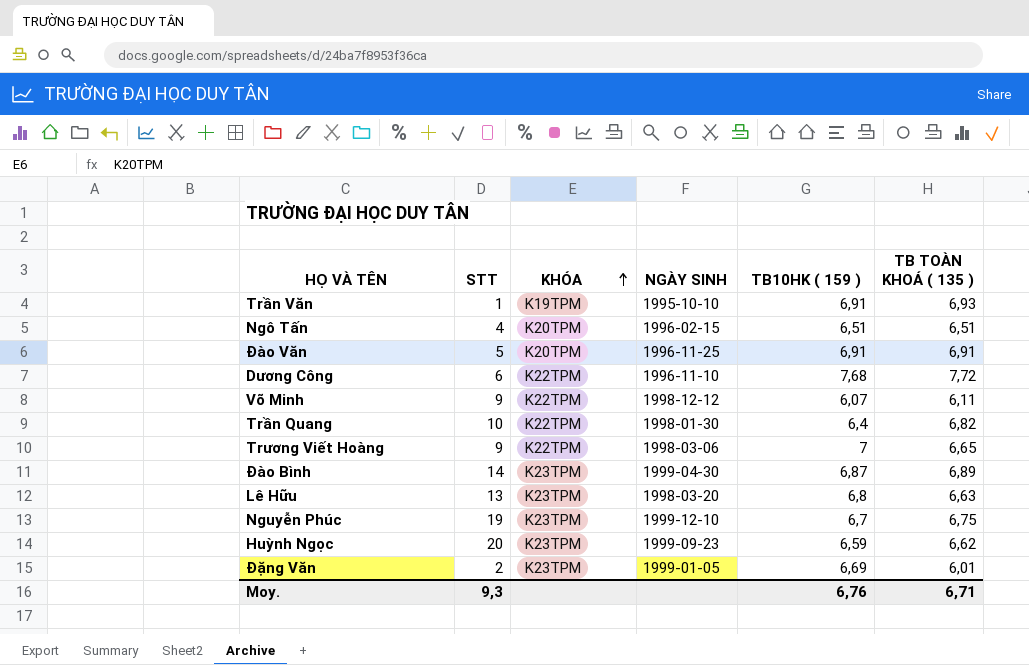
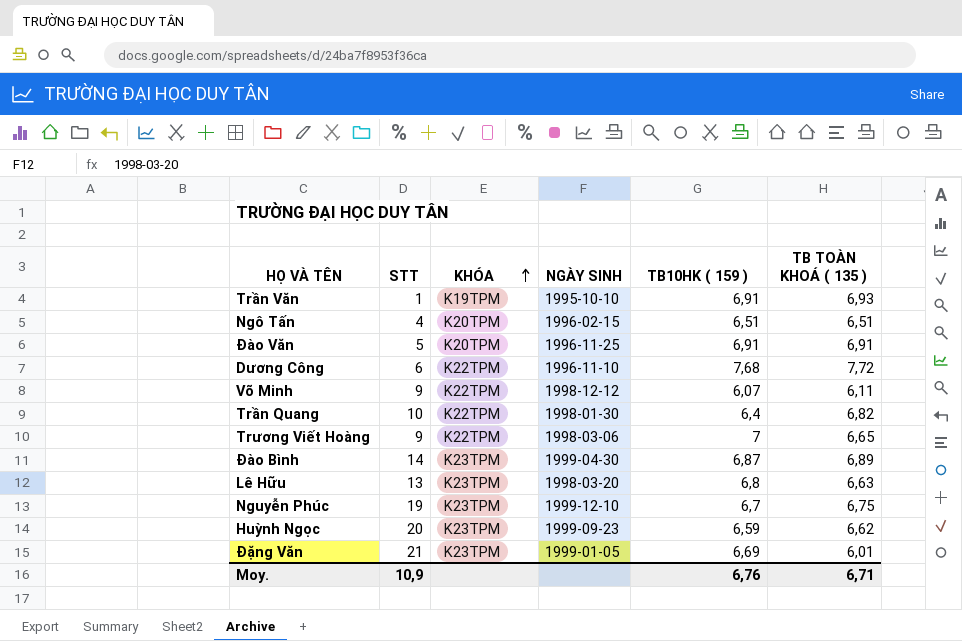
Đặng Văn | STT: 2 -> 21
Moy. | STT: 9,3 -> 10,9

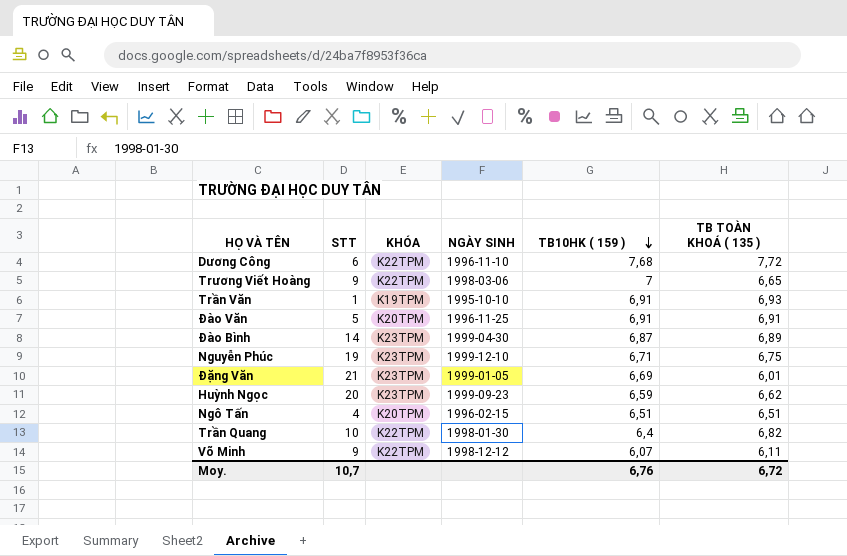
row order: KHÓA ascending -> TB10HK ( 159 ) descending
row Lê Hữu: 13 | K23TPM | 1998-03-20 | 6,8 | 6,63 -> none
Nguyễn Phúc | TB10HK ( 159 ): 6,7 -> 6,71
Moy. | STT: 10,9 -> 10,7
Moy. | TB TOÀN KHOÁ ( 135 ): 6,71 -> 6,72

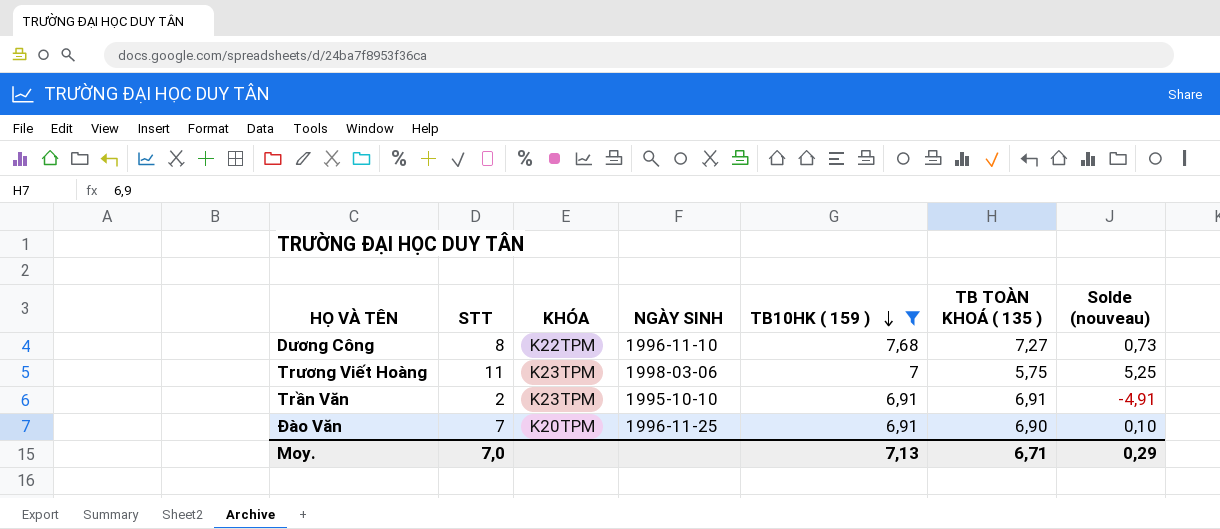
filter: none -> TB10HK ( 159 ) >= 6,91
column Solde (nouveau) | formula: none -> [STT] - [TB TOÀN KHOÁ ( 135 )]
Dương Công | STT: 6 -> 8
Dương Công | TB TOÀN KHOÁ ( 135 ): 7,72 -> 7,27
Trương Viết Hoàng | STT: 9 -> 11
Trương Viết Hoàng | KHÓA: K22TPM -> K23TPM
Trương Viết Hoàng | TB TOÀN KHOÁ ( 135 ): 6,65 -> 5,75
Trần Văn | STT: 1 -> 2
Trần Văn | KHÓA: K19TPM -> K23TPM
Trần Văn | TB TOÀN KHOÁ ( 135 ): 6,93 -> 6,91
Đào Văn | STT: 5 -> 7
Đào Văn | TB TOÀN KHOÁ ( 135 ): 6,91 -> 6,90
Moy. | STT: 10,7 -> 7,0
Moy. | TB10HK ( 159 ): 6,76 -> 7,13
Moy. | TB TOÀN KHOÁ ( 135 ): 6,72 -> 6,71

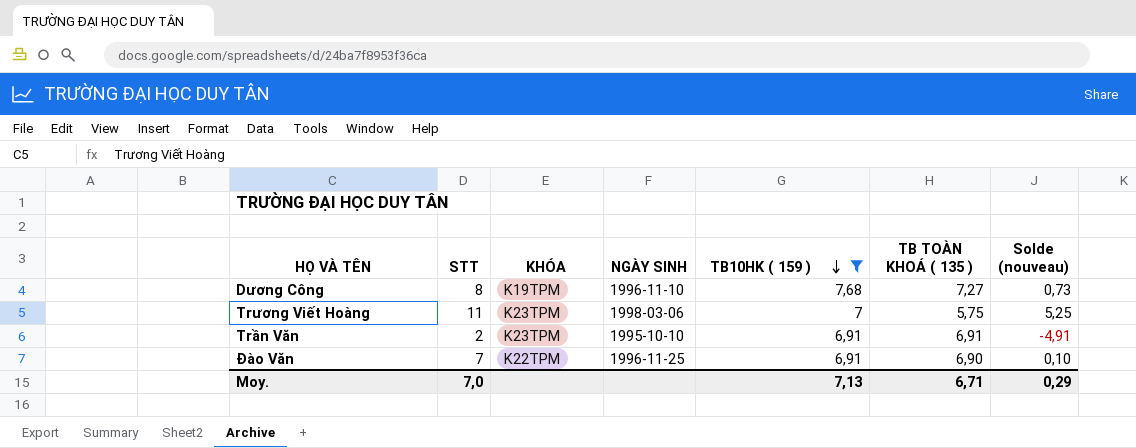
Dương Công | KHÓA: K22TPM -> K19TPM
Đào Văn | KHÓA: K20TPM -> K22TPM

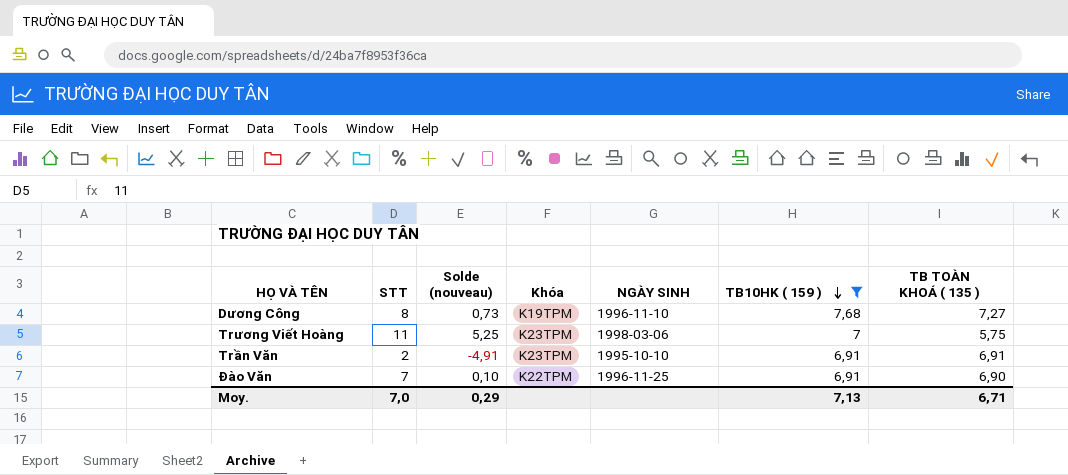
column Solde (nouveau) | position: 7 -> 3
column name: KHÓA -> Khóa

